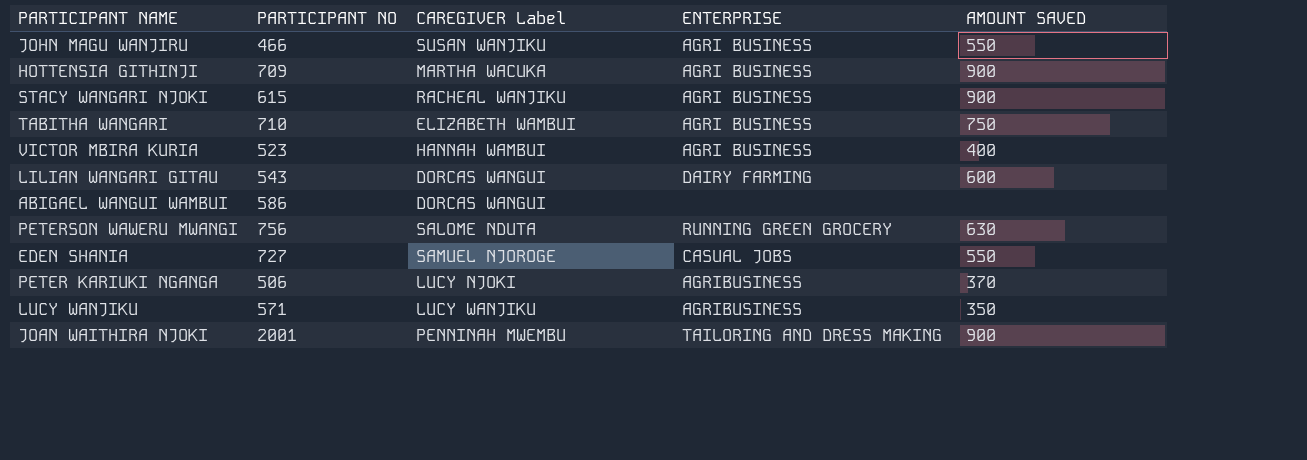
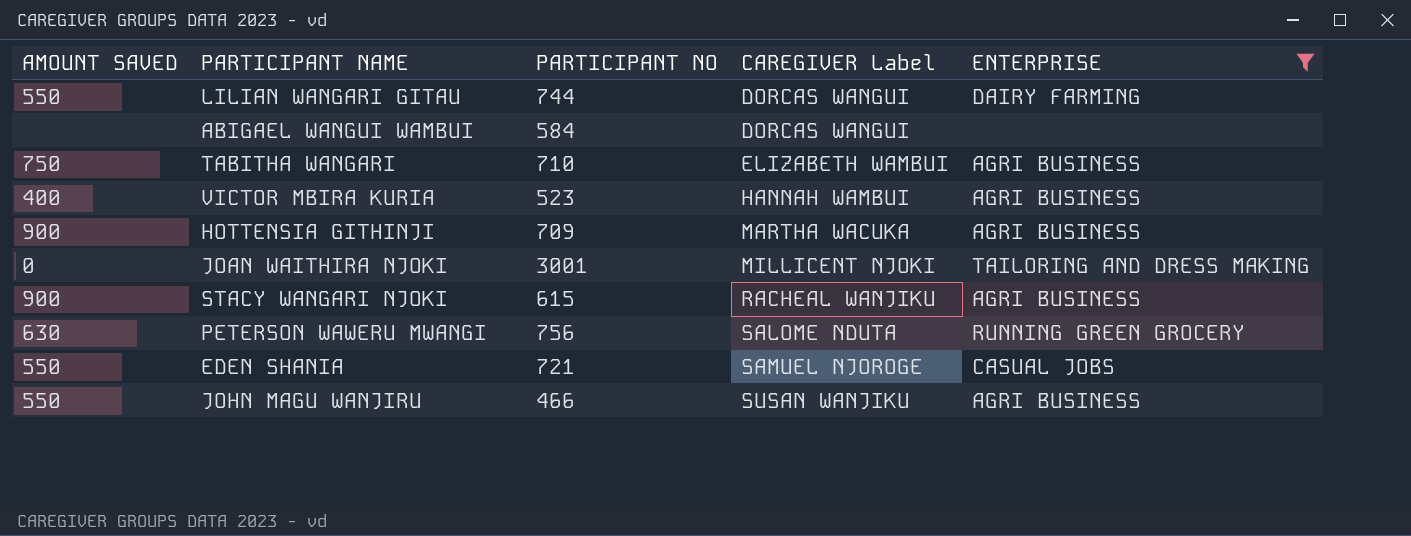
filter: none -> ENTERPRISE != AGRIBUSINESS
row order: none -> CAREGIVER Label ascending
column AMOUNT SAVED | position: 5 -> 1
LILIAN WANGARI GITAU | AMOUNT SAVED: 600 -> 550
LILIAN WANGARI GITAU | PARTICIPANT NO: 543 -> 744
ABIGAEL WANGUI WAMBUI | PARTICIPANT NO: 586 -> 584
JOAN WAITHIRA NJOKI | AMOUNT SAVED: 900 -> 0
JOAN WAITHIRA NJOKI | PARTICIPANT NO: 2001 -> 3001
JOAN WAITHIRA NJOKI | CAREGIVER Label: PENNINAH MWEMBU -> MILLICENT NJOKI
EDEN SHANIA | PARTICIPANT NO: 727 -> 721

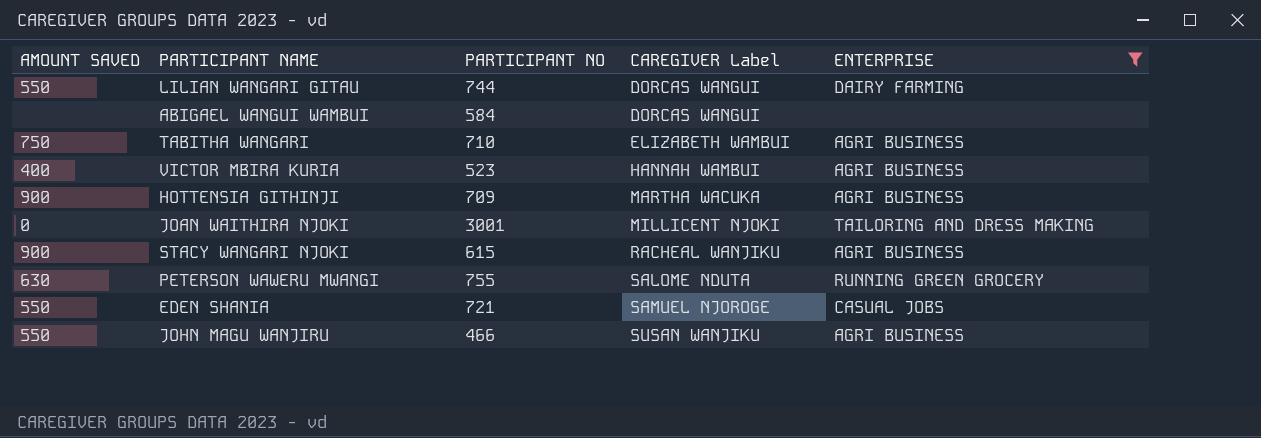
PETERSON WAWERU MWANGI | PARTICIPANT NO: 756 -> 755

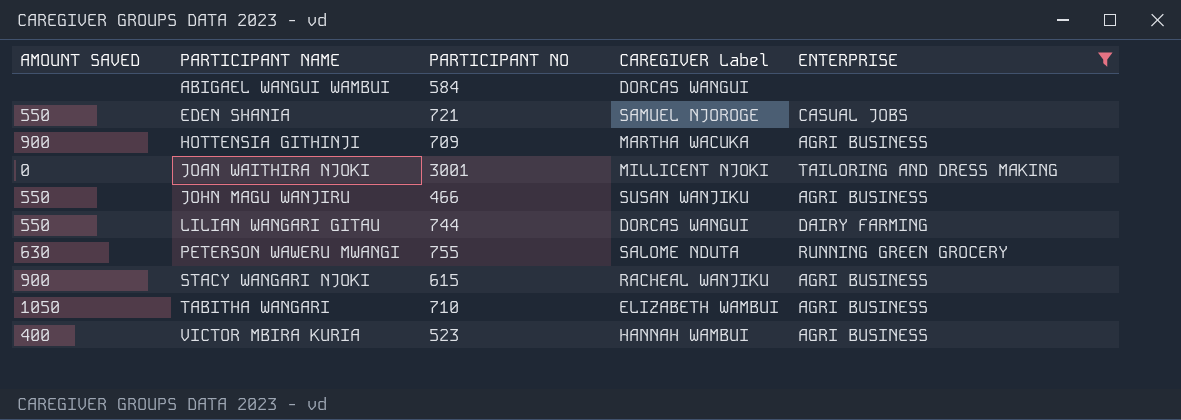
row order: CAREGIVER Label ascending -> PARTICIPANT NAME ascending
TABITHA WANGARI | AMOUNT SAVED: 750 -> 1050

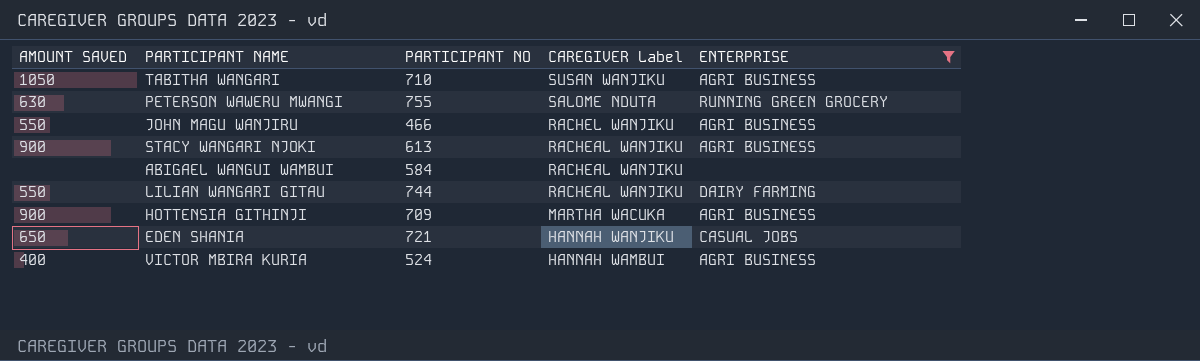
row order: PARTICIPANT NAME ascending -> CAREGIVER Label descending
row JOAN WAITHIRA NJOKI: 0 | 3001 | MILLICENT NJOKI | TAILORING AND DRESS MAKING -> none
TABITHA WANGARI | CAREGIVER Label: ELIZABETH WAMBUI -> SUSAN WANJIKU
JOHN MAGU WANJIRU | CAREGIVER Label: SUSAN WANJIKU -> RACHEL WANJIKU
STACY WANGARI NJOKI | PARTICIPANT NO: 615 -> 613
ABIGAEL WANGUI WAMBUI | CAREGIVER Label: DORCAS WANGUI -> RACHEAL WANJIKU
LILIAN WANGARI GITAU | CAREGIVER Label: DORCAS WANGUI -> RACHEAL WANJIKU
EDEN SHANIA | AMOUNT SAVED: 550 -> 650
EDEN SHANIA | CAREGIVER Label: SAMUEL NJOROGE -> HANNAH WANJIKU
VICTOR MBIRA KURIA | PARTICIPANT NO: 523 -> 524

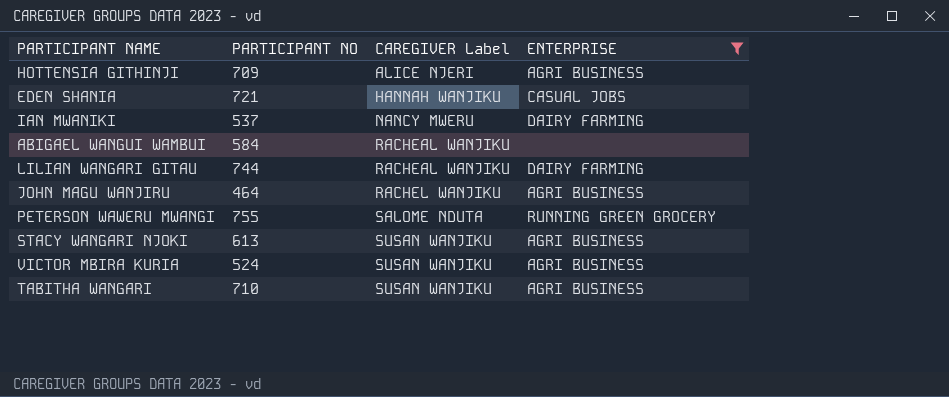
row order: CAREGIVER Label descending -> CAREGIVER Label ascending
column AMOUNT SAVED | position: 1 -> none
HOTTENSIA GITHINJI | CAREGIVER Label: MARTHA WACUKA -> ALICE NJERI
row IAN MWANIKI: none -> 537 | NANCY MWERU | DAIRY FARMING
JOHN MAGU WANJIRU | PARTICIPANT NO: 466 -> 464
STACY WANGARI NJOKI | CAREGIVER Label: RACHEAL WANJIKU -> SUSAN WANJIKU
VICTOR MBIRA KURIA | CAREGIVER Label: HANNAH WAMBUI -> SUSAN WANJIKU

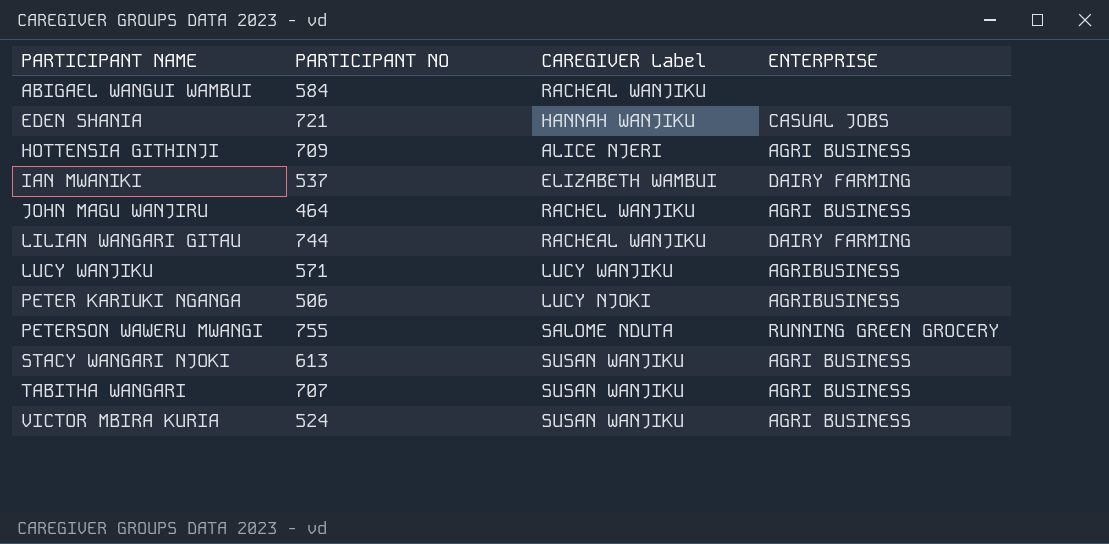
filter: ENTERPRISE != AGRIBUSINESS -> none
row order: CAREGIVER Label ascending -> PARTICIPANT NAME ascending
IAN MWANIKI | CAREGIVER Label: NANCY MWERU -> ELIZABETH WAMBUI
TABITHA WANGARI | PARTICIPANT NO: 710 -> 707

